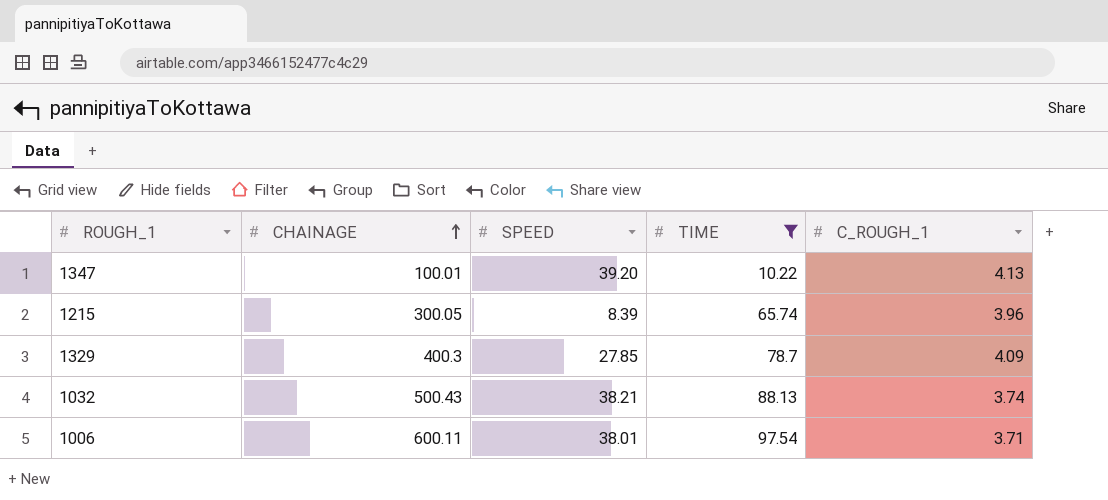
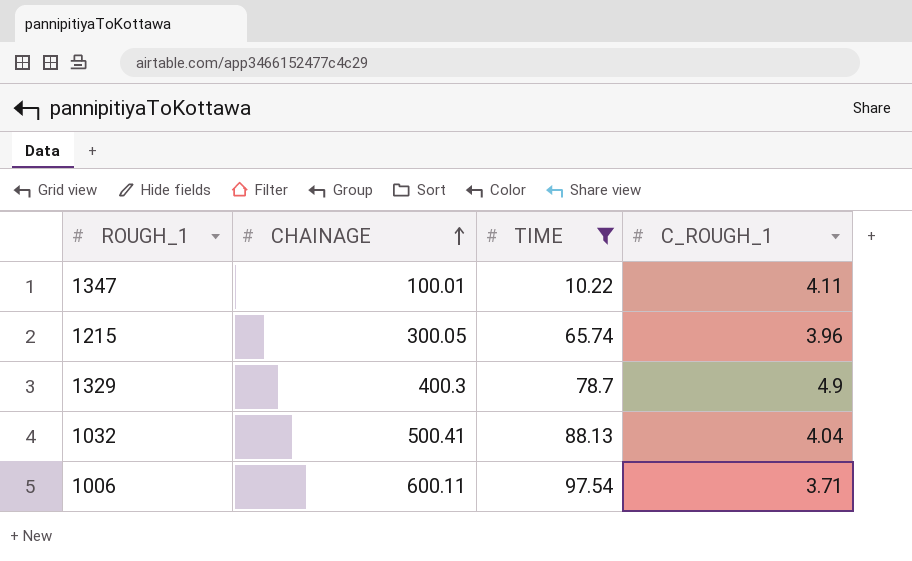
column SPEED | position: 3 -> none
1347 | C_ROUGH_1: 4.13 -> 4.11
1329 | C_ROUGH_1: 4.09 -> 4.9
1032 | CHAINAGE: 500.43 -> 500.41
1032 | C_ROUGH_1: 3.74 -> 4.04

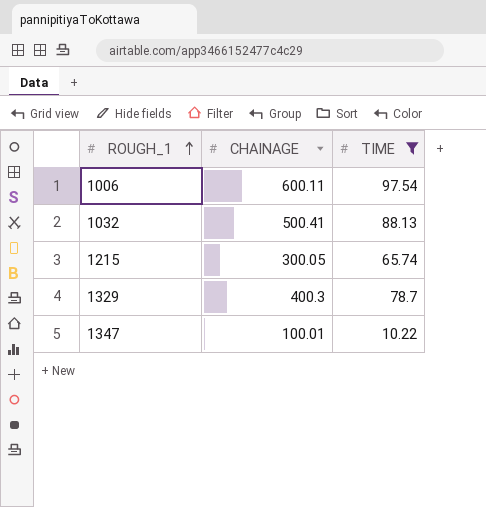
row order: CHAINAGE ascending -> ROUGH_1 ascending
column C_ROUGH_1 | position: 4 -> none

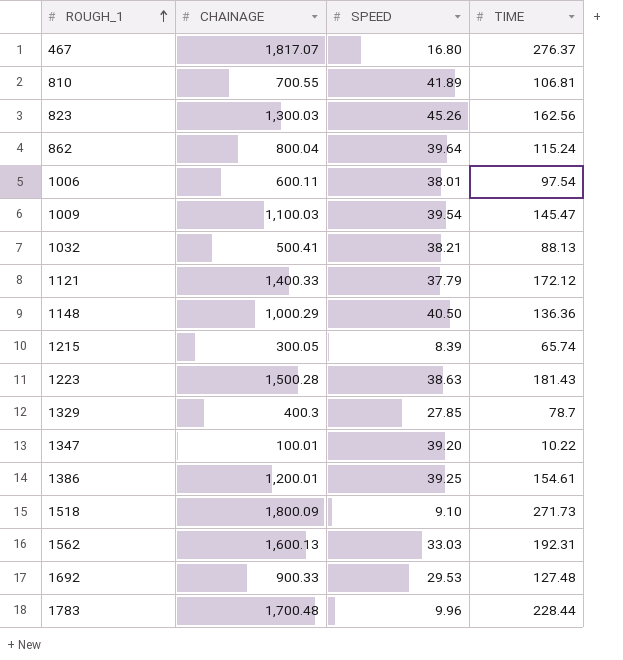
filter: TIME <= 97.54 -> none
column SPEED | position: none -> 3

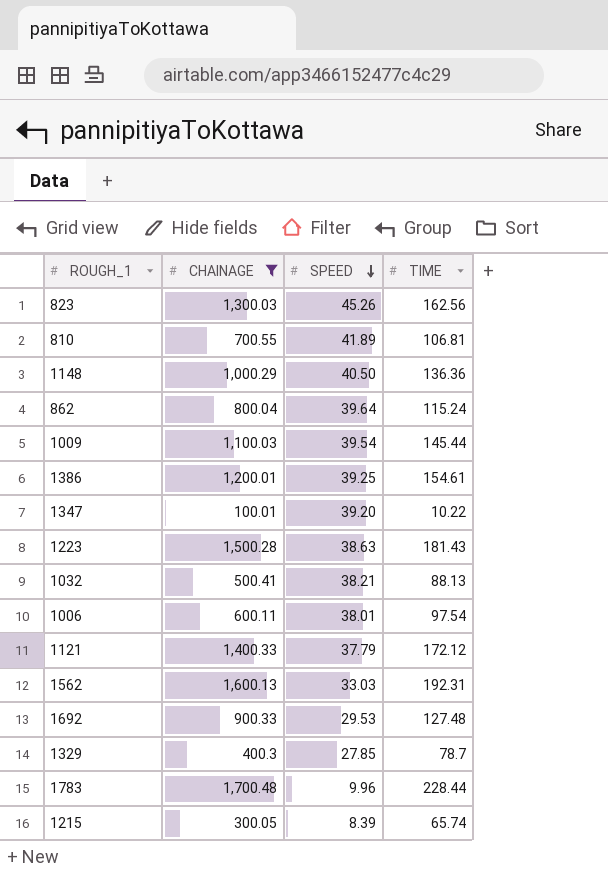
filter: none -> CHAINAGE <= 1,700.48
row order: ROUGH_1 ascending -> SPEED descending
1009 | TIME: 145.47 -> 145.44

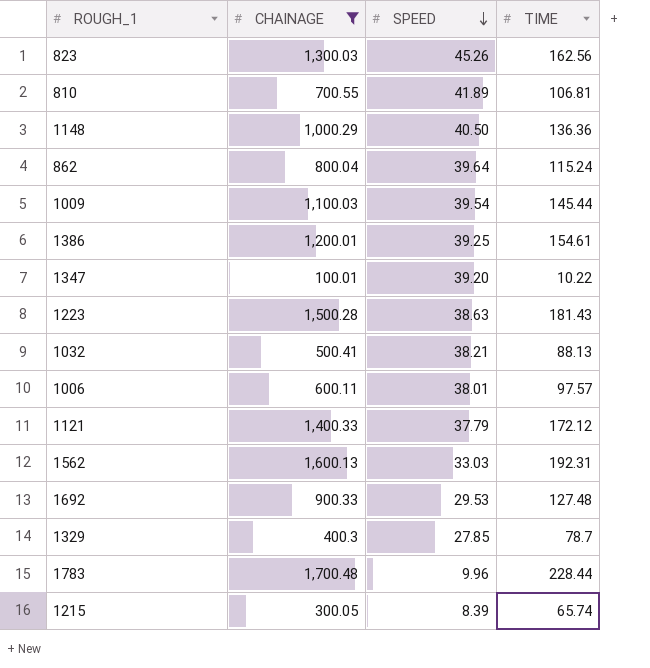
1006 | TIME: 97.54 -> 97.57

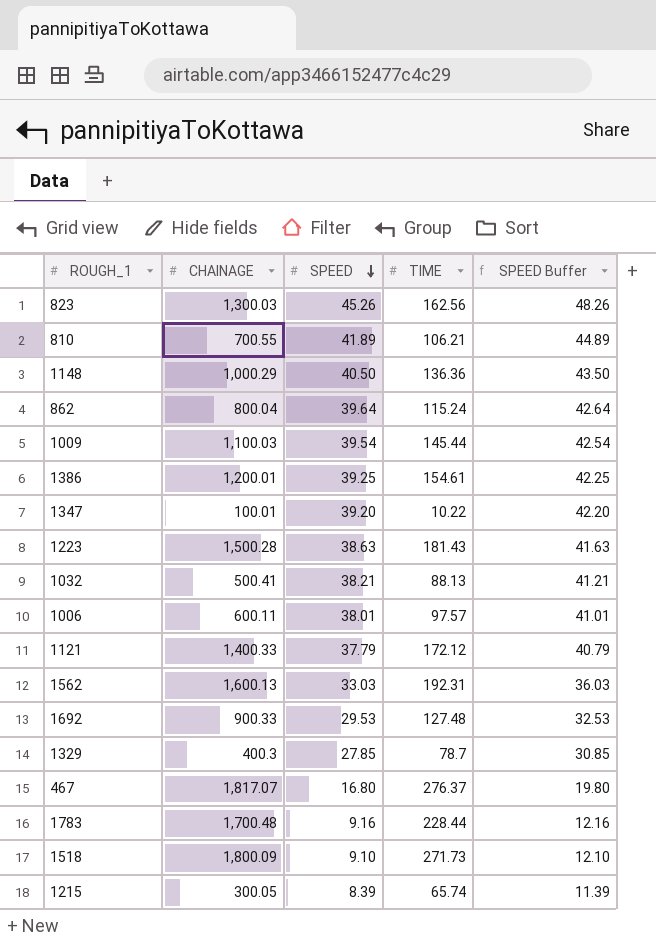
filter: CHAINAGE <= 1,700.48 -> none
column SPEED Buffer | formula: none -> [SPEED] + 3
810 | TIME: 106.81 -> 106.21
1783 | SPEED: 9.96 -> 9.16

